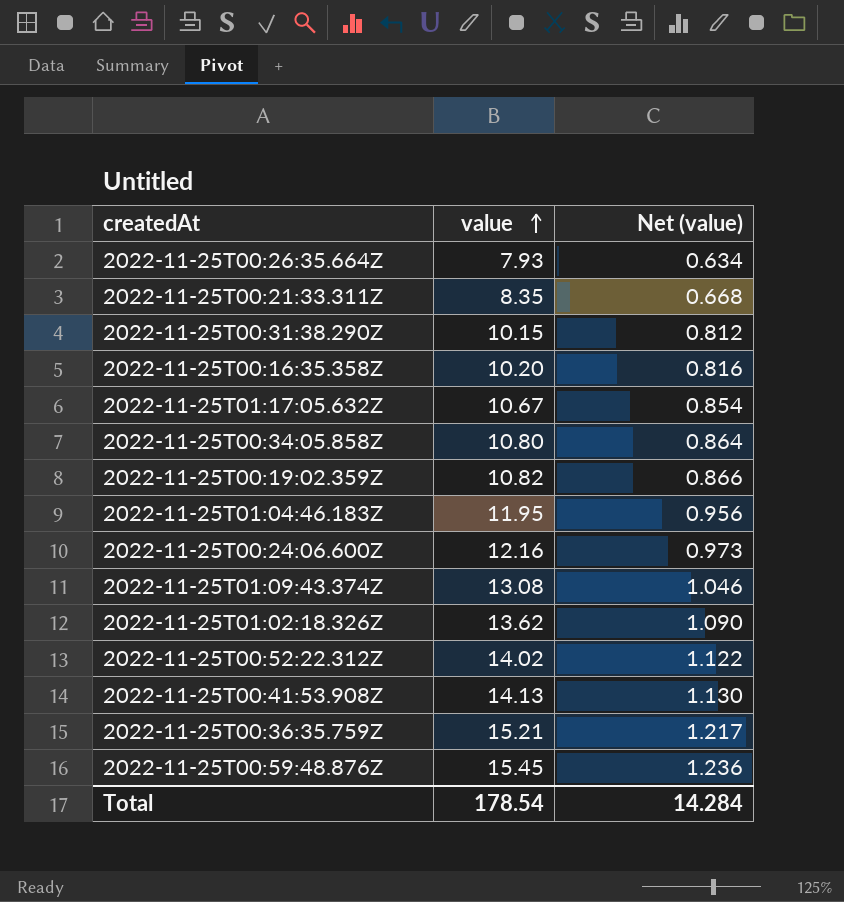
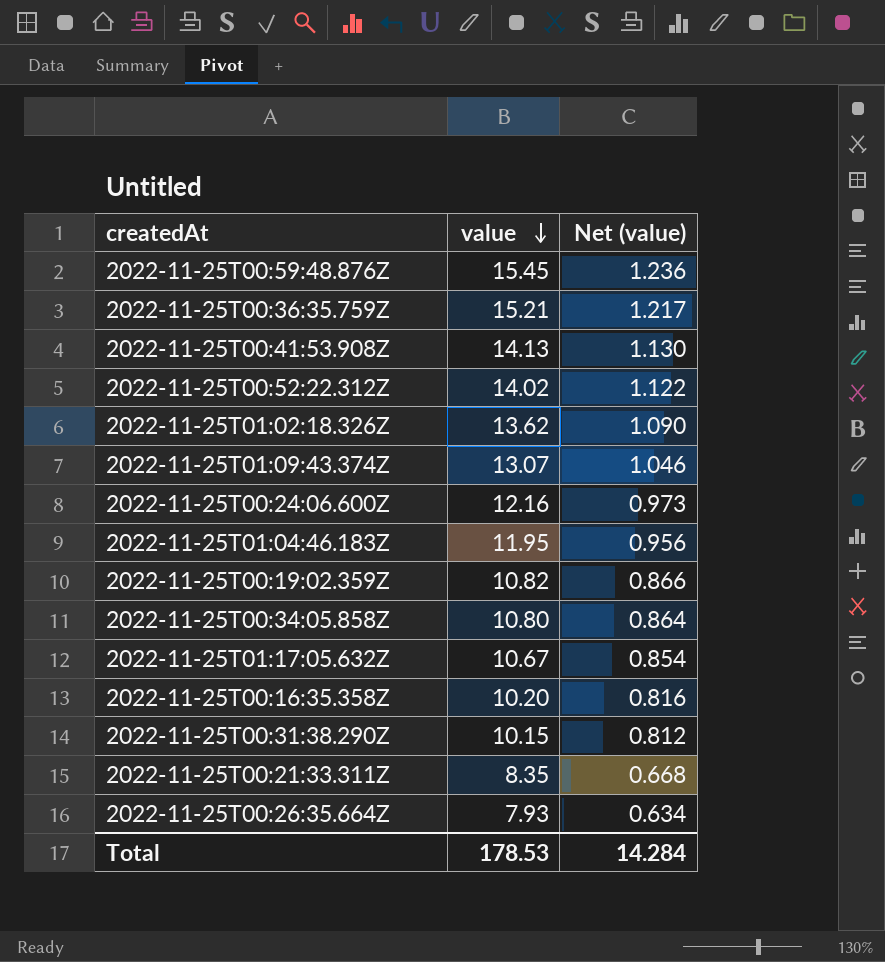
row order: value ascending -> value descending
2022-11-25T01:09:43.374Z | value: 13.08 -> 13.07
Total | value: 178.54 -> 178.53

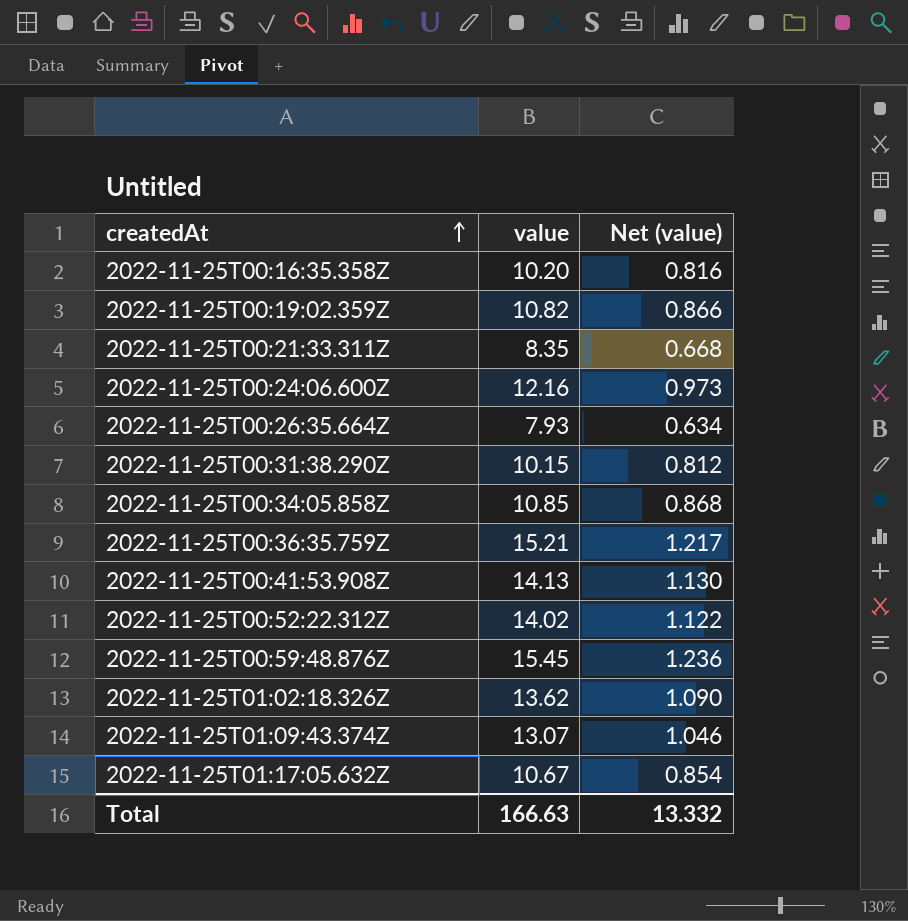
row order: value descending -> createdAt ascending
row 2022-11-25T01:04:46.183Z: 11.95 | 0.956 -> none
2022-11-25T00:34:05.858Z | value: 10.80 -> 10.85
2022-11-25T00:34:05.858Z | Net (value): 0.864 -> 0.868
Total | value: 178.53 -> 166.63
Total | Net (value): 14.284 -> 13.332

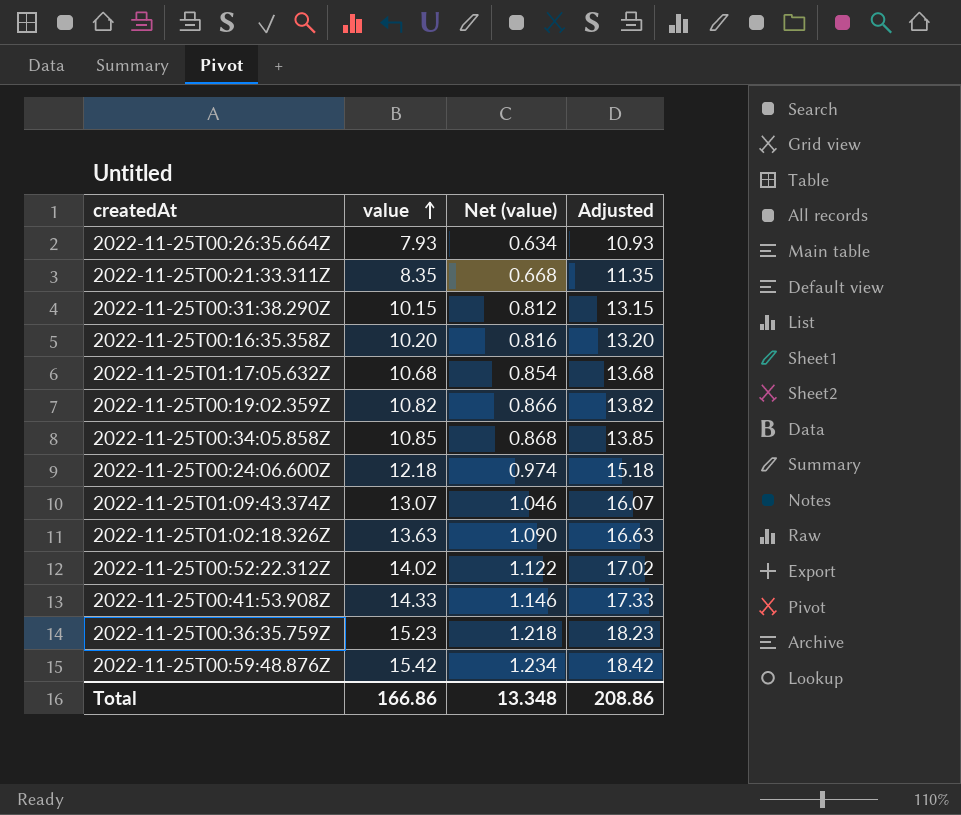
row order: createdAt ascending -> value ascending
column Adjusted | formula: none -> [value] + 3
2022-11-25T01:17:05.632Z | value: 10.67 -> 10.68
2022-11-25T00:24:06.600Z | value: 12.16 -> 12.18
2022-11-25T00:24:06.600Z | Net (value): 0.973 -> 0.974
2022-11-25T01:02:18.326Z | value: 13.62 -> 13.63
2022-11-25T00:41:53.908Z | value: 14.13 -> 14.33
2022-11-25T00:41:53.908Z | Net (value): 1.130 -> 1.146
2022-11-25T00:36:35.759Z | value: 15.21 -> 15.23
2022-11-25T00:36:35.759Z | Net (value): 1.217 -> 1.218
2022-11-25T00:59:48.876Z | value: 15.45 -> 15.42
2022-11-25T00:59:48.876Z | Net (value): 1.236 -> 1.234
Total | value: 166.63 -> 166.86
Total | Net (value): 13.332 -> 13.348

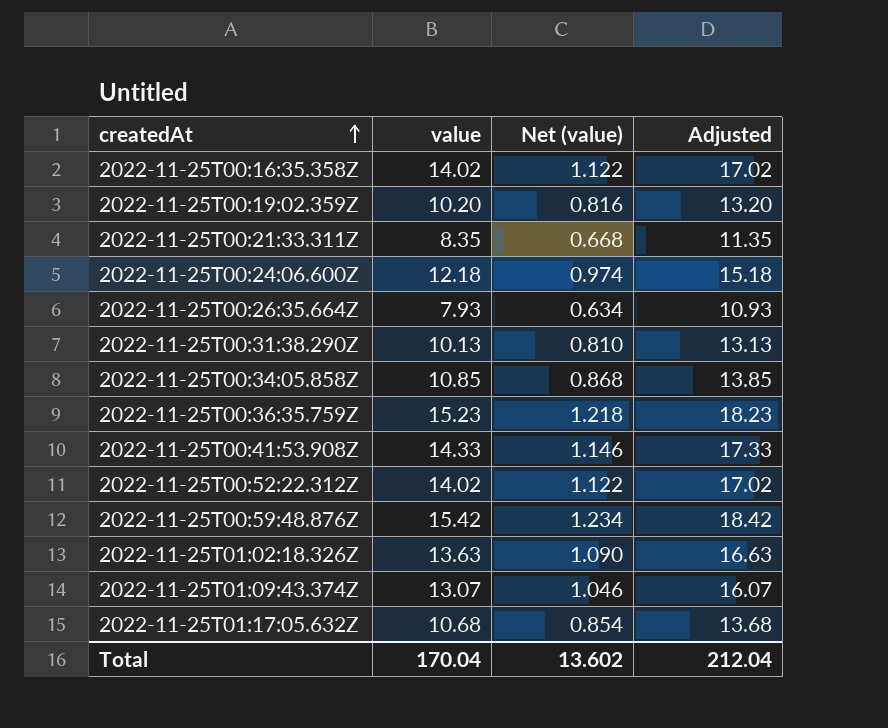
row order: value ascending -> createdAt ascending
2022-11-25T00:16:35.358Z | value: 10.20 -> 14.02
2022-11-25T00:16:35.358Z | Net (value): 0.816 -> 1.122
2022-11-25T00:16:35.358Z | Adjusted: 13.20 -> 17.02
2022-11-25T00:19:02.359Z | value: 10.82 -> 10.20
2022-11-25T00:19:02.359Z | Net (value): 0.866 -> 0.816
2022-11-25T00:19:02.359Z | Adjusted: 13.82 -> 13.20
2022-11-25T00:31:38.290Z | value: 10.15 -> 10.13
2022-11-25T00:31:38.290Z | Net (value): 0.812 -> 0.810
2022-11-25T00:31:38.290Z | Adjusted: 13.15 -> 13.13
Total | value: 166.86 -> 170.04
Total | Net (value): 13.348 -> 13.602
Total | Adjusted: 208.86 -> 212.04

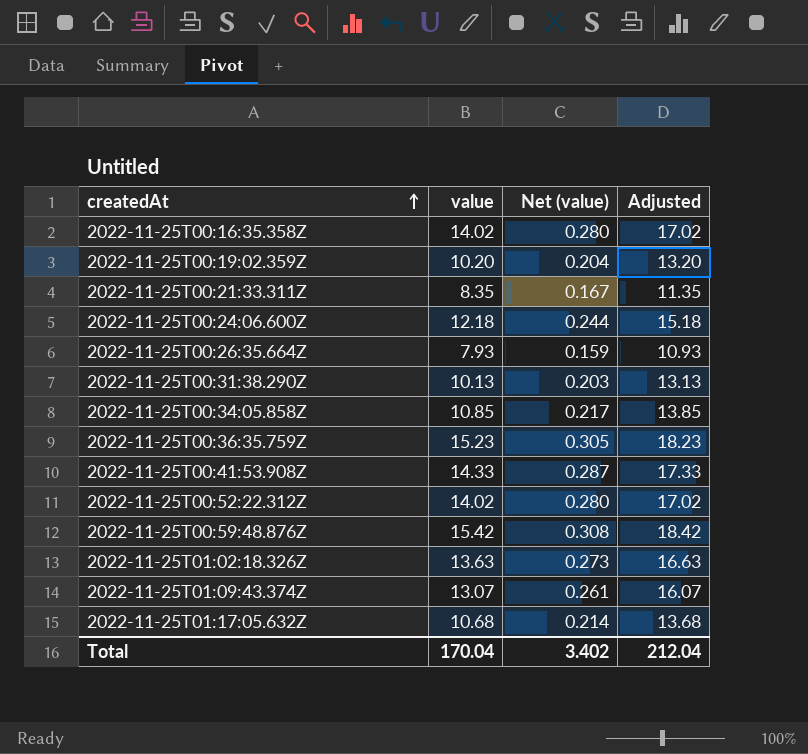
column Net (value) | formula: [value] * 0.08 -> [value] * 0.02
Total | Net (value): 13.602 -> 3.402

